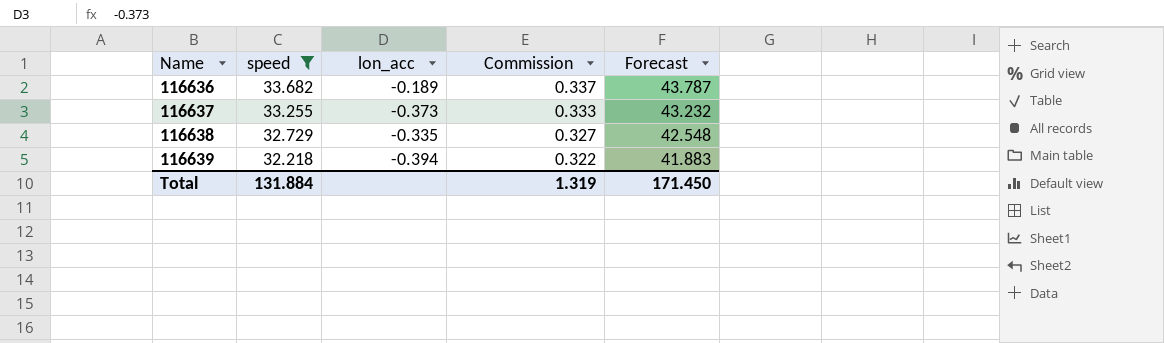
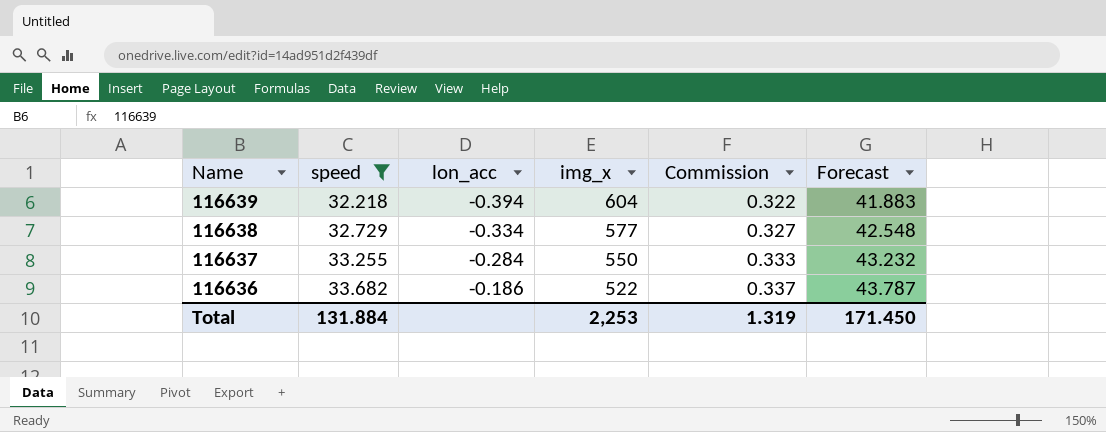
row order: Name ascending -> Name descending
column img_x | position: none -> 4
116638 | lon_acc: -0.335 -> -0.334
116637 | lon_acc: -0.373 -> -0.284
116636 | lon_acc: -0.189 -> -0.186

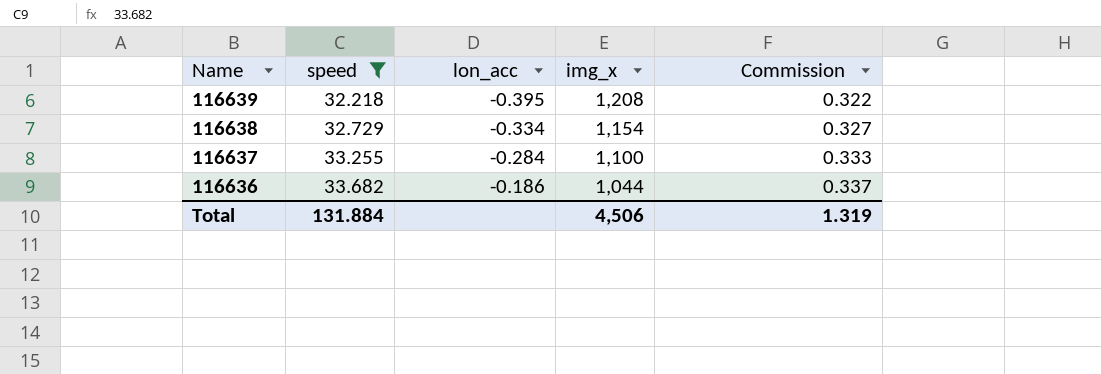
column Forecast | formula: [speed] * 1.3 -> none
116639 | lon_acc: -0.394 -> -0.395
116639 | img_x: 604 -> 1,208
116638 | img_x: 577 -> 1,154
116637 | img_x: 550 -> 1,100
116636 | img_x: 522 -> 1,044
Total | img_x: 2,253 -> 4,506

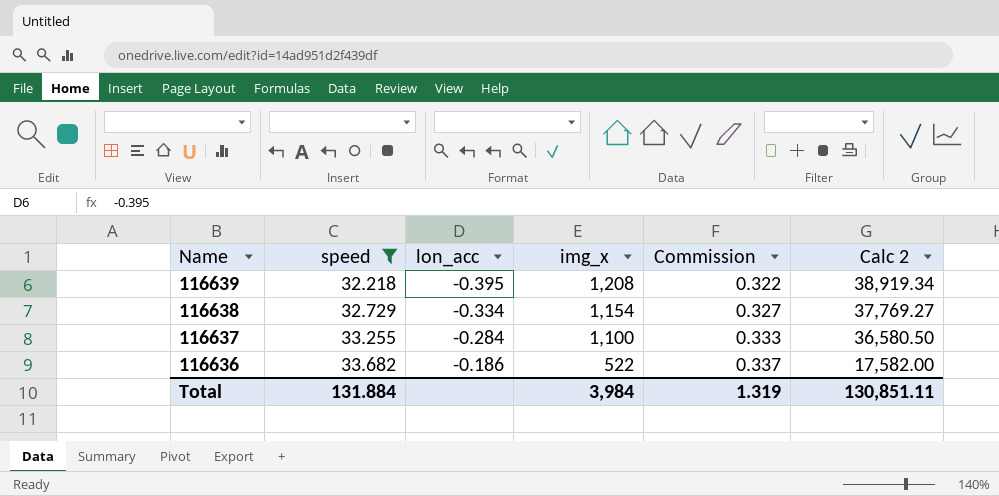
column Calc 2 | formula: none -> [speed] * [img_x]
116636 | img_x: 1,044 -> 522
Total | img_x: 4,506 -> 3,984

